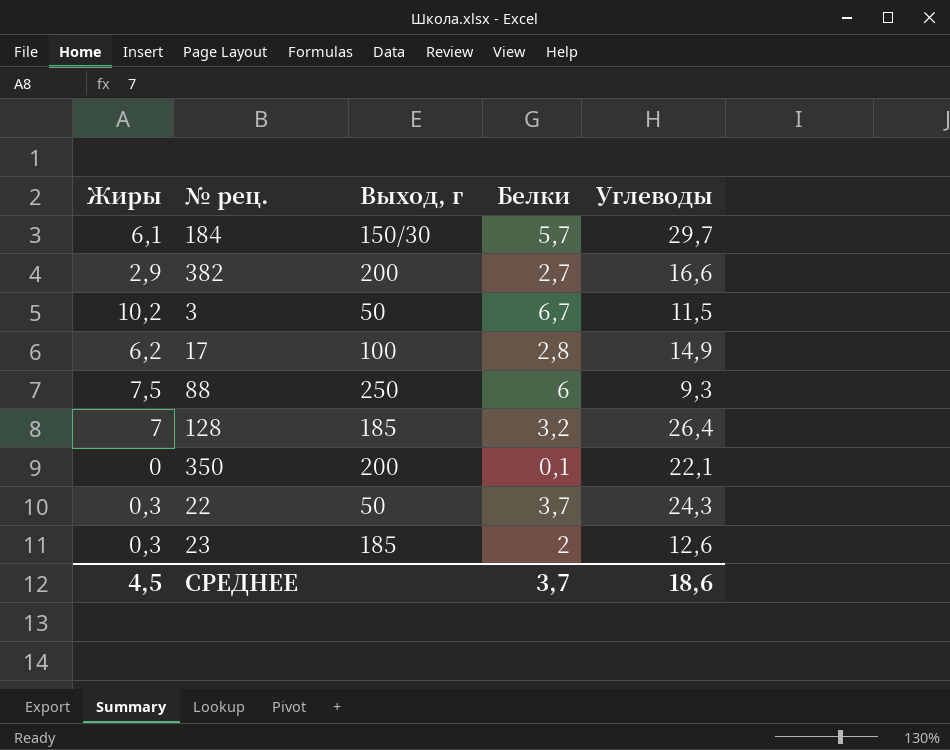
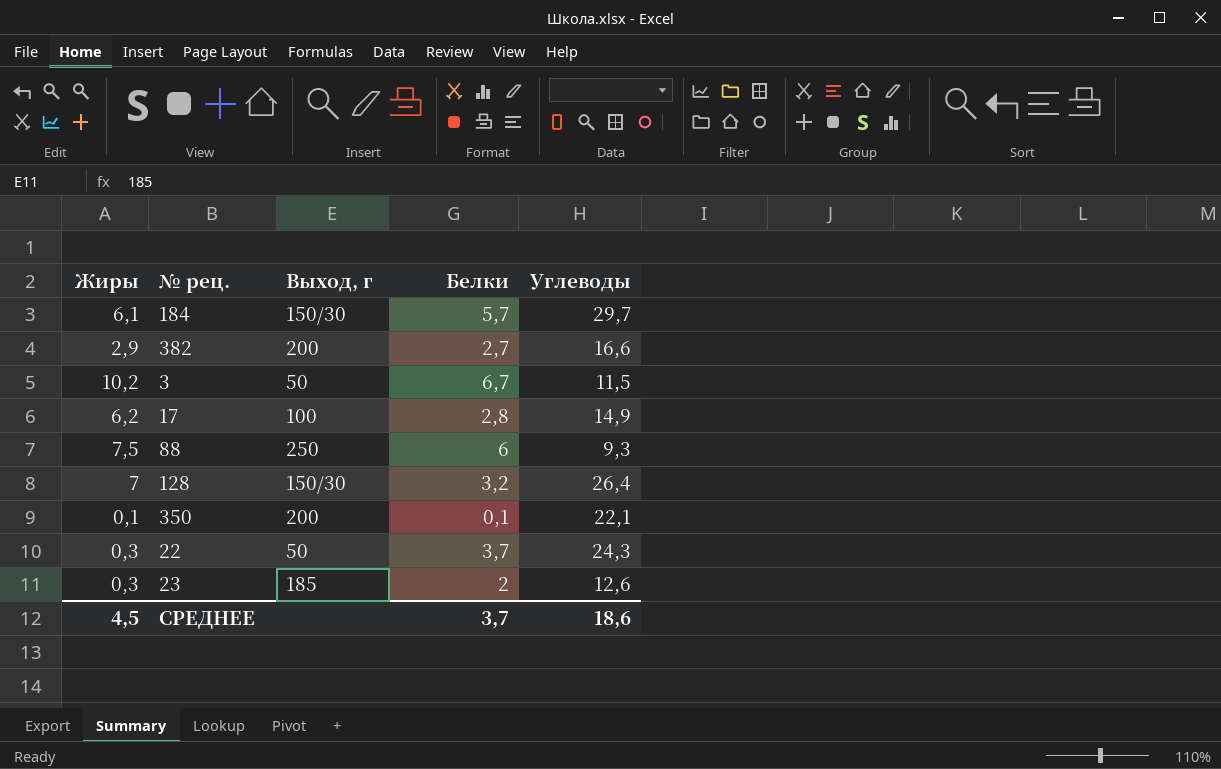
128 | Выход, г: 185 -> 150/30
350 | Жиры: 0 -> 0,1

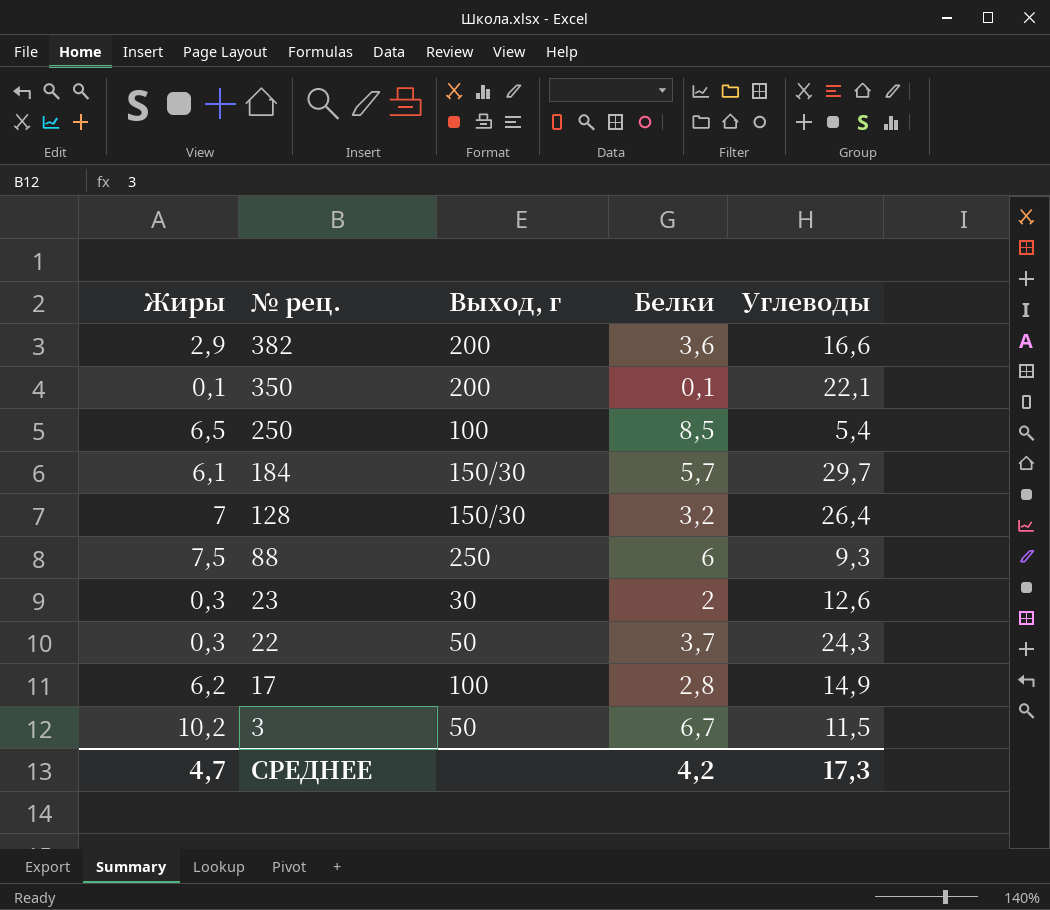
row order: none -> № рец. descending
382 | Белки: 2,7 -> 3,6
row 250: none -> 6,5 | 100 | 8,5 | 5,4
23 | Выход, г: 185 -> 30
СРЕДНЕЕ | Жиры: 4,5 -> 4,7
СРЕДНЕЕ | Белки: 3,7 -> 4,2
СРЕДНЕЕ | Углеводы: 18,6 -> 17,3

